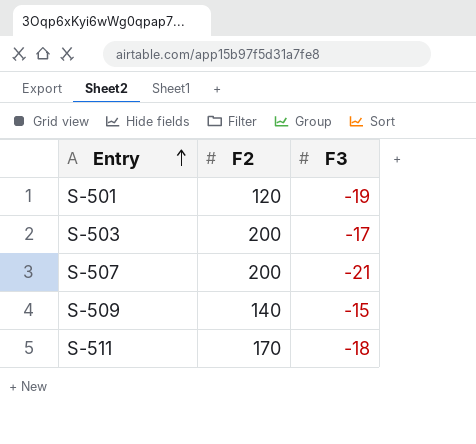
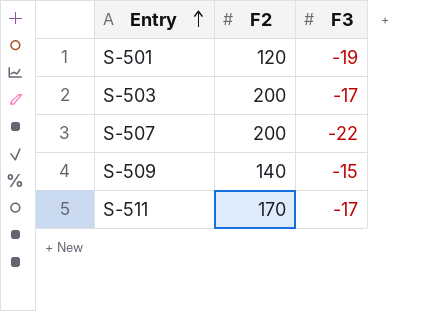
S-507 | F3: -21 -> -22
S-511 | F3: -18 -> -17

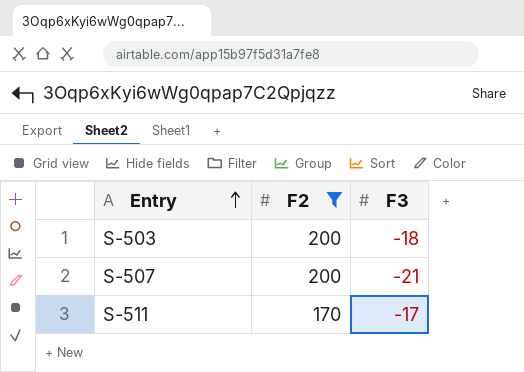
filter: none -> F2 >= 170
S-503 | F3: -17 -> -18
S-507 | F3: -22 -> -21

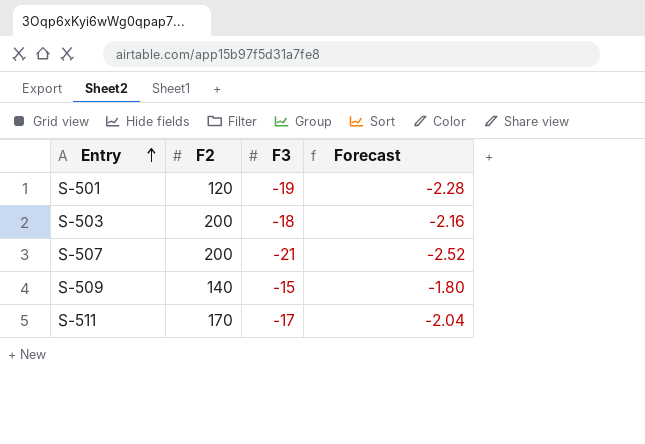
filter: F2 >= 170 -> none
column Forecast | formula: none -> [F3] * 0.12

